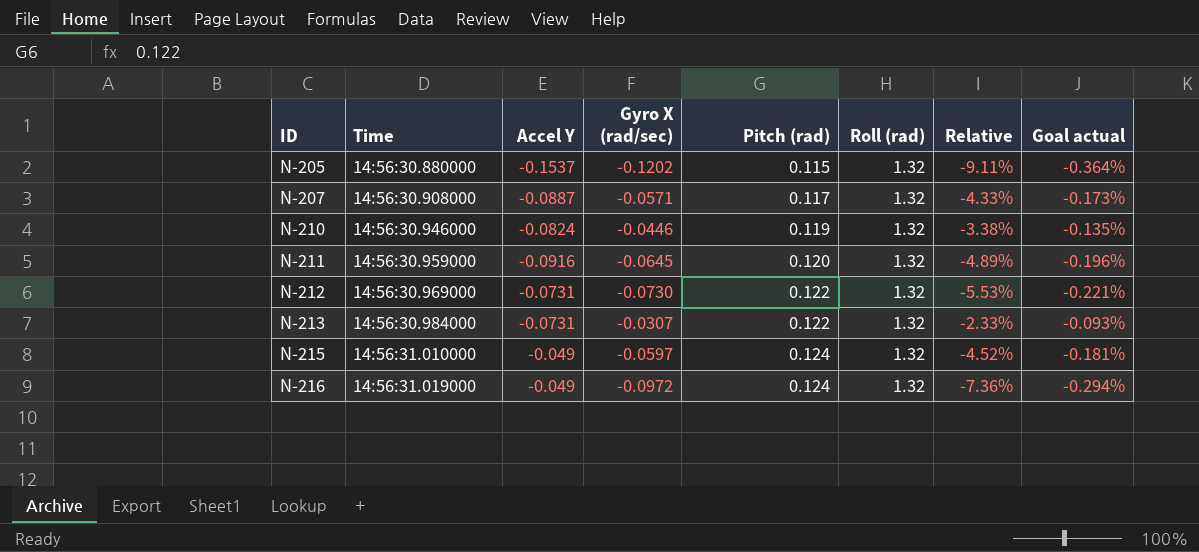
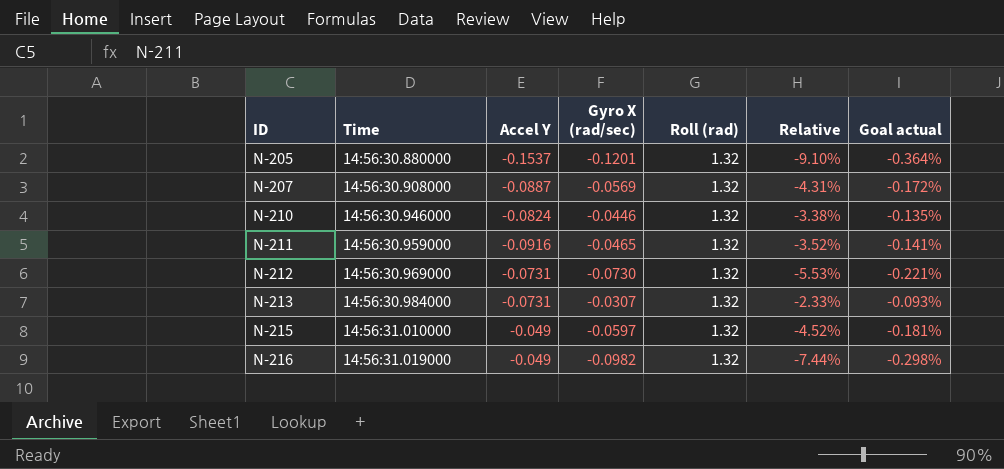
column Pitch (rad) | position: 5 -> none
N-205 | Gyro X (rad/sec): -0.1202 -> -0.1201
N-205 | Relative: -9.11% -> -9.10%
N-207 | Gyro X (rad/sec): -0.0571 -> -0.0569
N-207 | Relative: -4.33% -> -4.31%
N-207 | Goal actual: -0.173% -> -0.172%
N-211 | Gyro X (rad/sec): -0.0645 -> -0.0465
N-211 | Relative: -4.89% -> -3.52%
N-211 | Goal actual: -0.196% -> -0.141%
N-216 | Gyro X (rad/sec): -0.0972 -> -0.0982
N-216 | Relative: -7.36% -> -7.44%
N-216 | Goal actual: -0.294% -> -0.298%

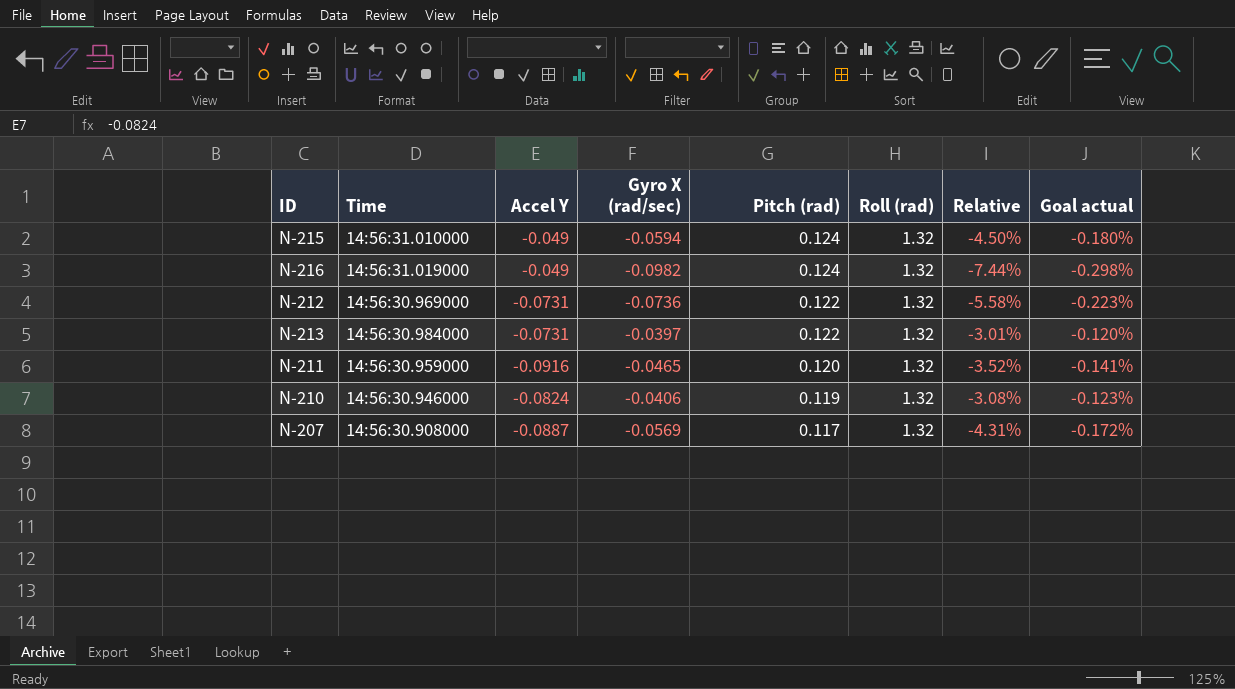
row order: ID ascending -> Pitch (rad) descending
column Pitch (rad) | position: none -> 5
row N-205: 14:56:30.880000 | -0.1537 | -0.1201 | 1.32 | -9.10% | -0.364% -> none
N-215 | Gyro X (rad/sec): -0.0597 -> -0.0594
N-215 | Relative: -4.52% -> -4.50%
N-215 | Goal actual: -0.181% -> -0.180%
N-212 | Gyro X (rad/sec): -0.0730 -> -0.0736
N-212 | Relative: -5.53% -> -5.58%
N-212 | Goal actual: -0.221% -> -0.223%
N-213 | Gyro X (rad/sec): -0.0307 -> -0.0397
N-213 | Relative: -2.33% -> -3.01%
N-213 | Goal actual: -0.093% -> -0.120%
N-210 | Gyro X (rad/sec): -0.0446 -> -0.0406
N-210 | Relative: -3.38% -> -3.08%
N-210 | Goal actual: -0.135% -> -0.123%

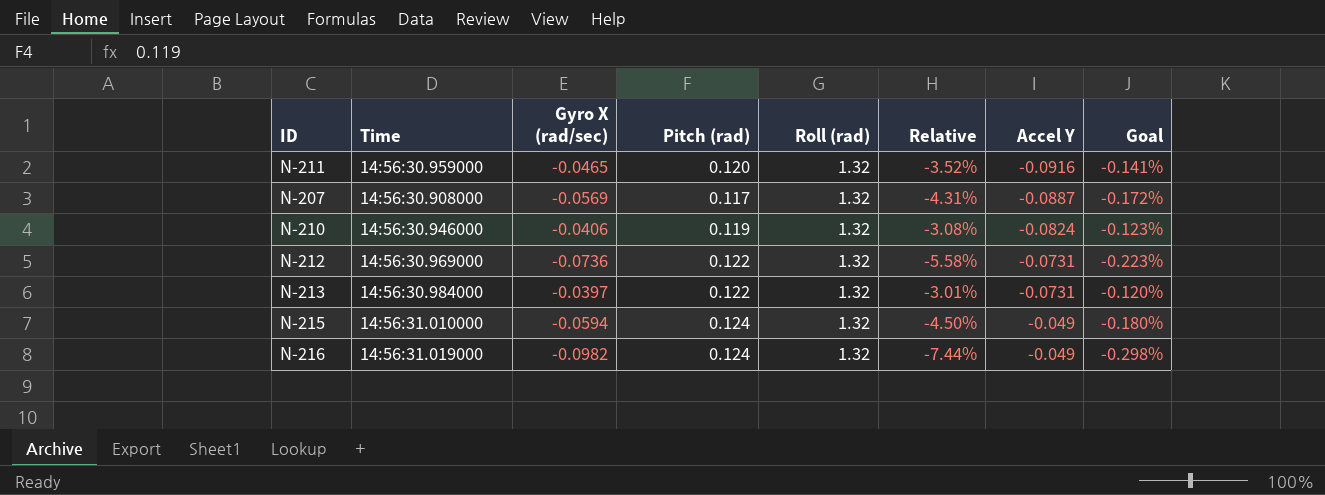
row order: Pitch (rad) descending -> Accel Y ascending
column Accel Y | position: 3 -> 7
column name: Goal actual -> Goal

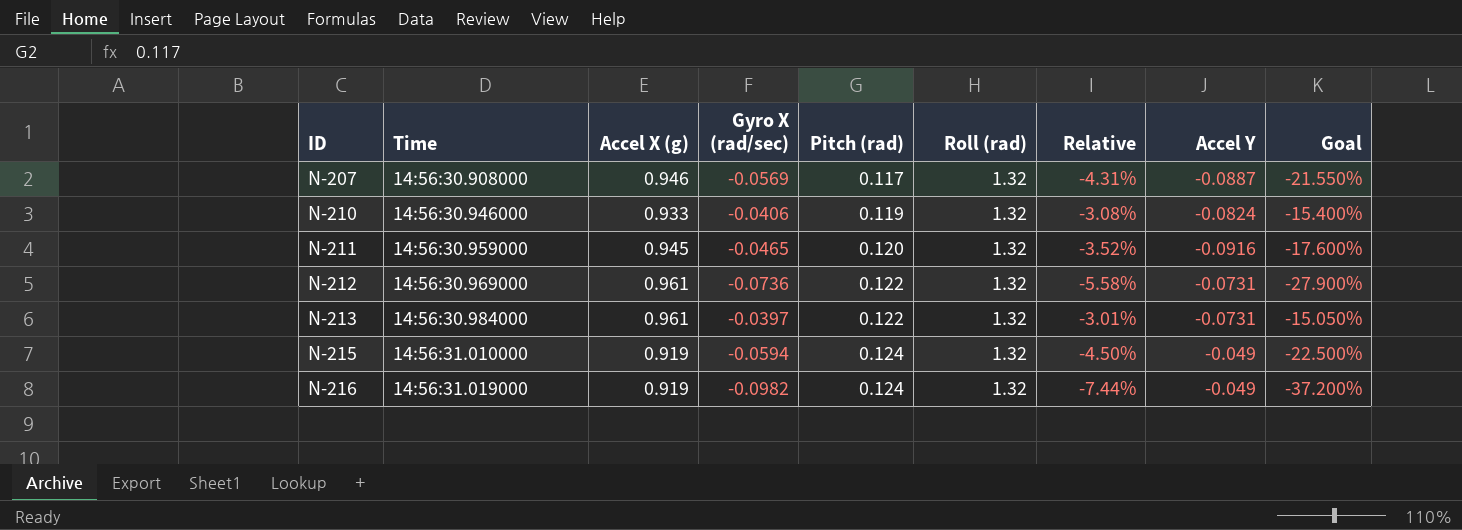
row order: Accel Y ascending -> ID ascending
column Accel X (g) | position: none -> 3
column Goal | formula: [Relative] * 0.04 -> [Relative] * 5

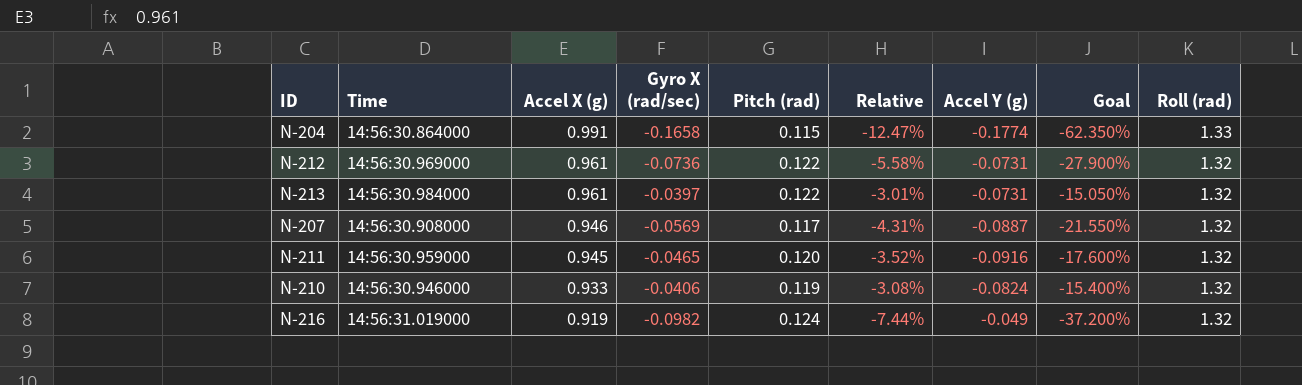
row order: ID ascending -> Accel X (g) descending
column name: Accel Y -> Accel Y (g)
column Roll (rad) | position: 6 -> 9
row N-215: 14:56:31.010000 | 0.919 | -0.0594 | 0.124 | 1.32 | -4.50% | -0.049 | -22.500% -> none
row N-204: none -> 14:56:30.864000 | 0.991 | -0.1658 | 0.115 | -12.47% | -0.1774 | -62.350% | 1.33

